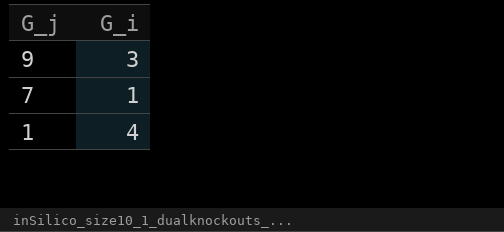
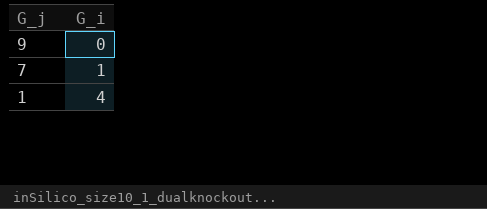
9 | G_i: 3 -> 0

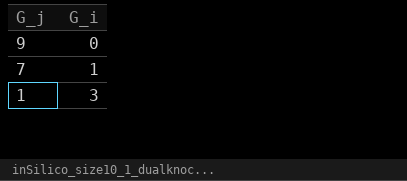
1 | G_i: 4 -> 3

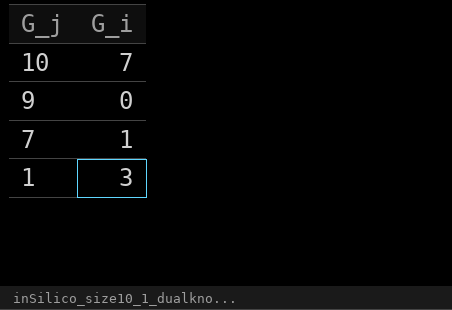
row 10: none -> 7

